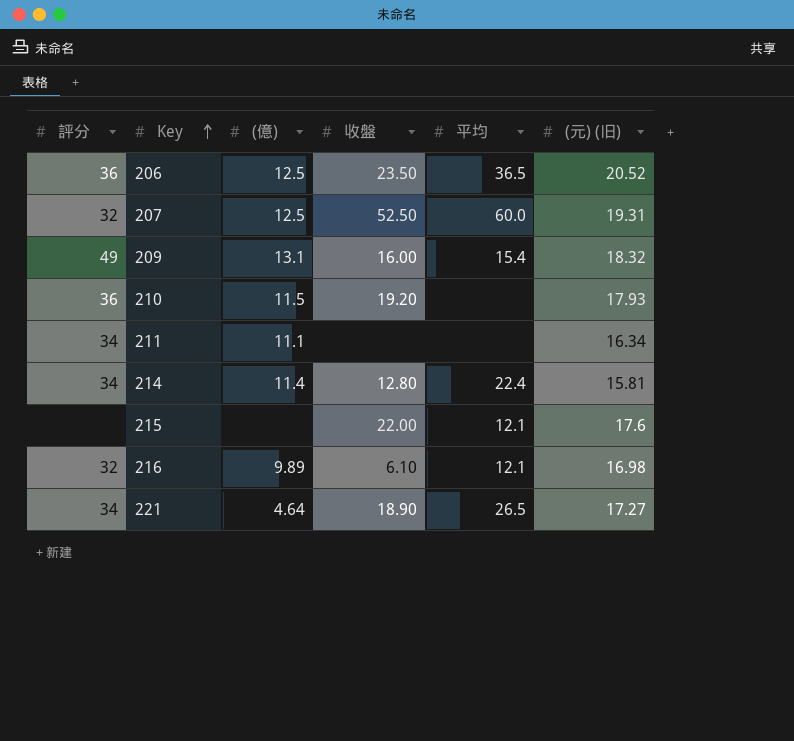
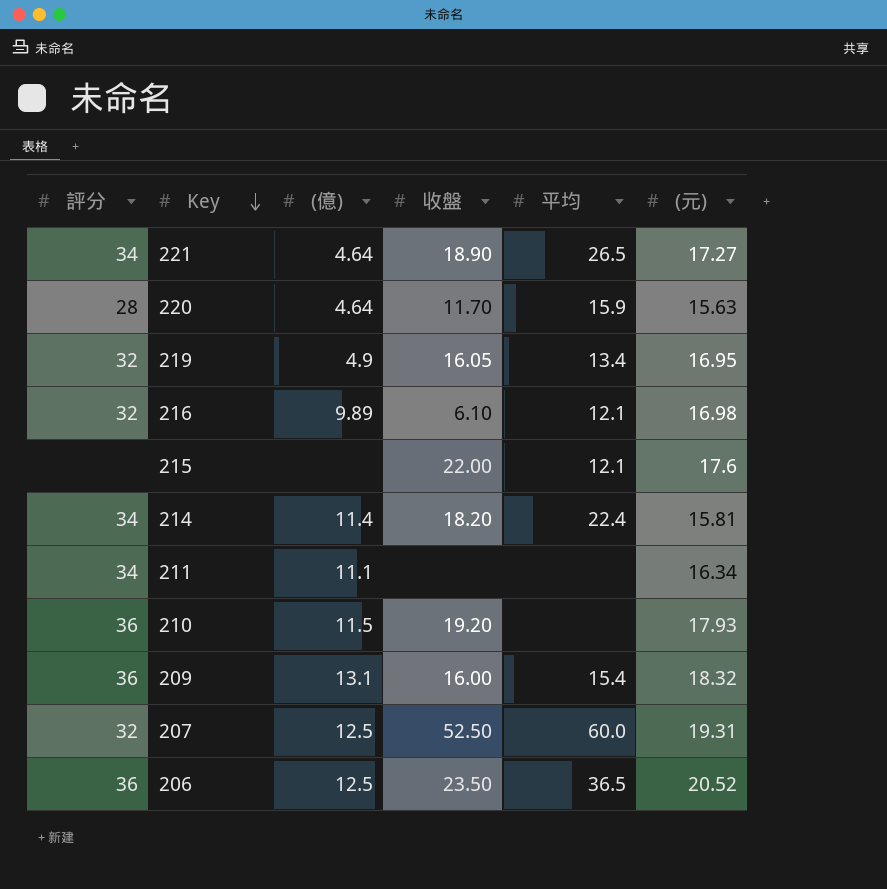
row order: Key ascending -> Key descending
column name: (元) (旧) -> (元)
row 220: none -> 28 | 4.64 | 11.70 | 15.9 | 15.63
row 219: none -> 32 | 4.9 | 16.05 | 13.4 | 16.95
214 | 收盤: 12.80 -> 18.20
209 | 評分: 49 -> 36

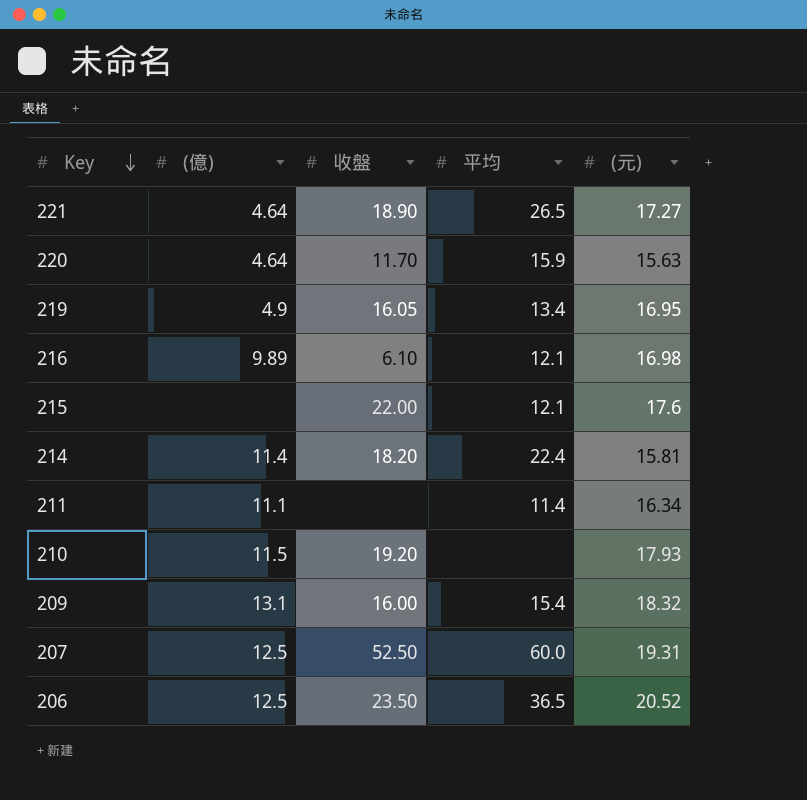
column 評分 | position: 1 -> none
211 | 平均: none -> 11.4

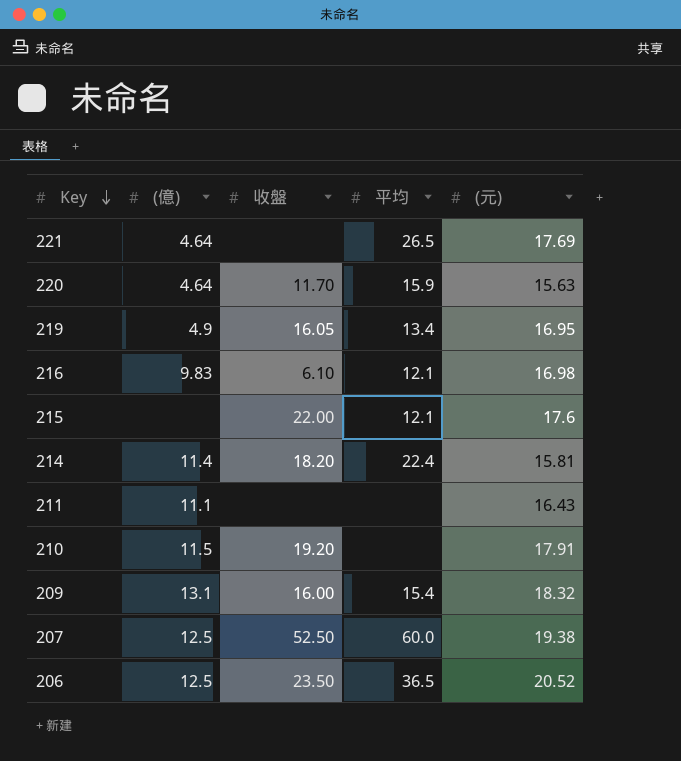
221 | 收盤: 18.90 -> none
221 | (元): 17.27 -> 17.69
216 | (億): 9.89 -> 9.83
211 | 平均: 11.4 -> none
211 | (元): 16.34 -> 16.43
210 | (元): 17.93 -> 17.91
207 | (元): 19.31 -> 19.38

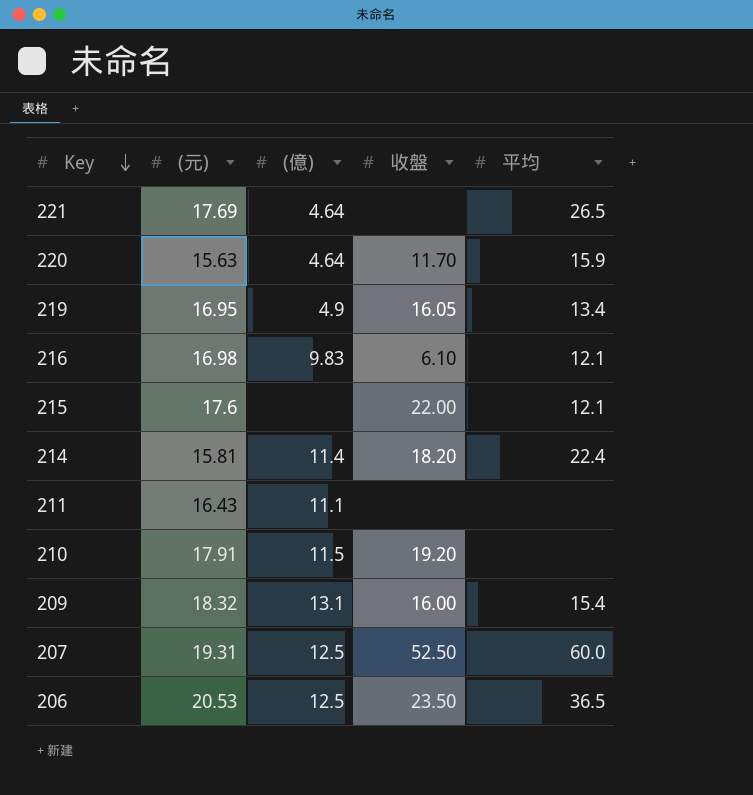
column (元) | position: 5 -> 2
207 | (元): 19.38 -> 19.31
206 | (元): 20.52 -> 20.53

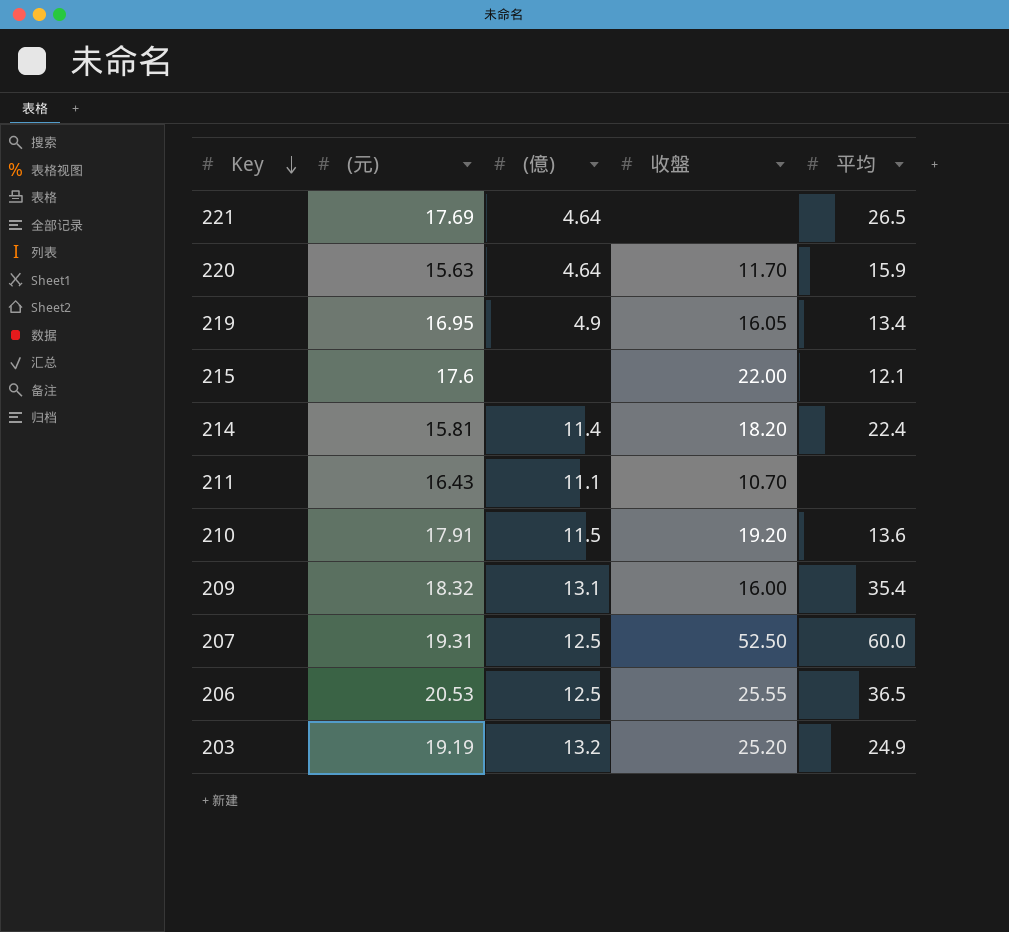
row 216: 16.98 | 9.83 | 6.10 | 12.1 -> none
211 | 收盤: none -> 10.70
210 | 平均: none -> 13.6
209 | 平均: 15.4 -> 35.4
206 | 收盤: 23.50 -> 25.55
row 203: none -> 19.19 | 13.2 | 25.20 | 24.9

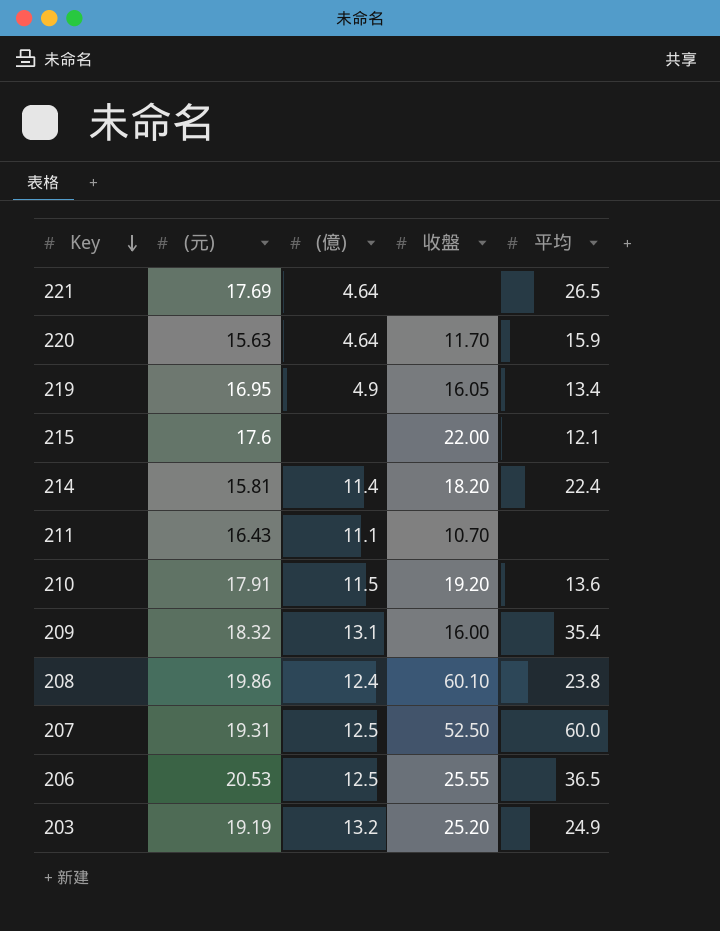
row 208: none -> 19.86 | 12.4 | 60.10 | 23.8

